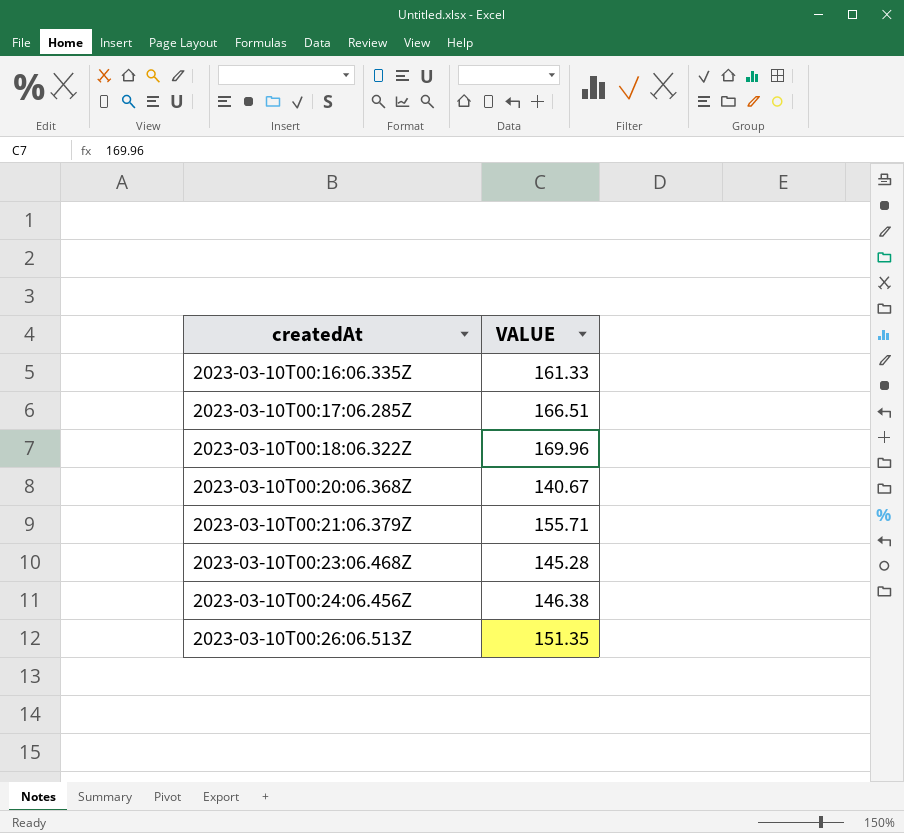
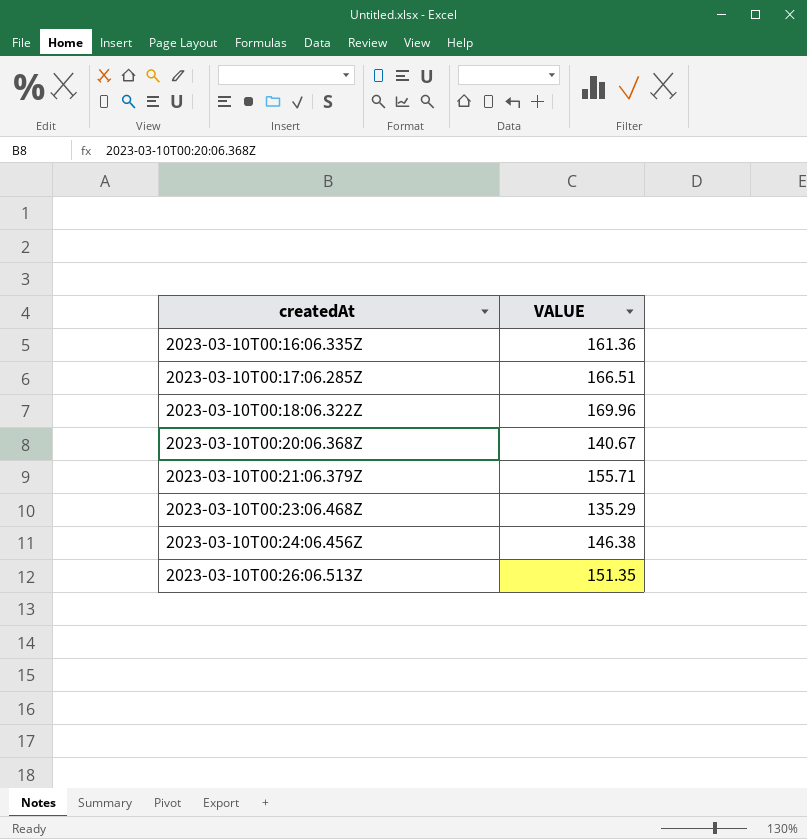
2023-03-10T00:16:06.335Z | VALUE: 161.33 -> 161.36
2023-03-10T00:23:06.468Z | VALUE: 145.28 -> 135.29

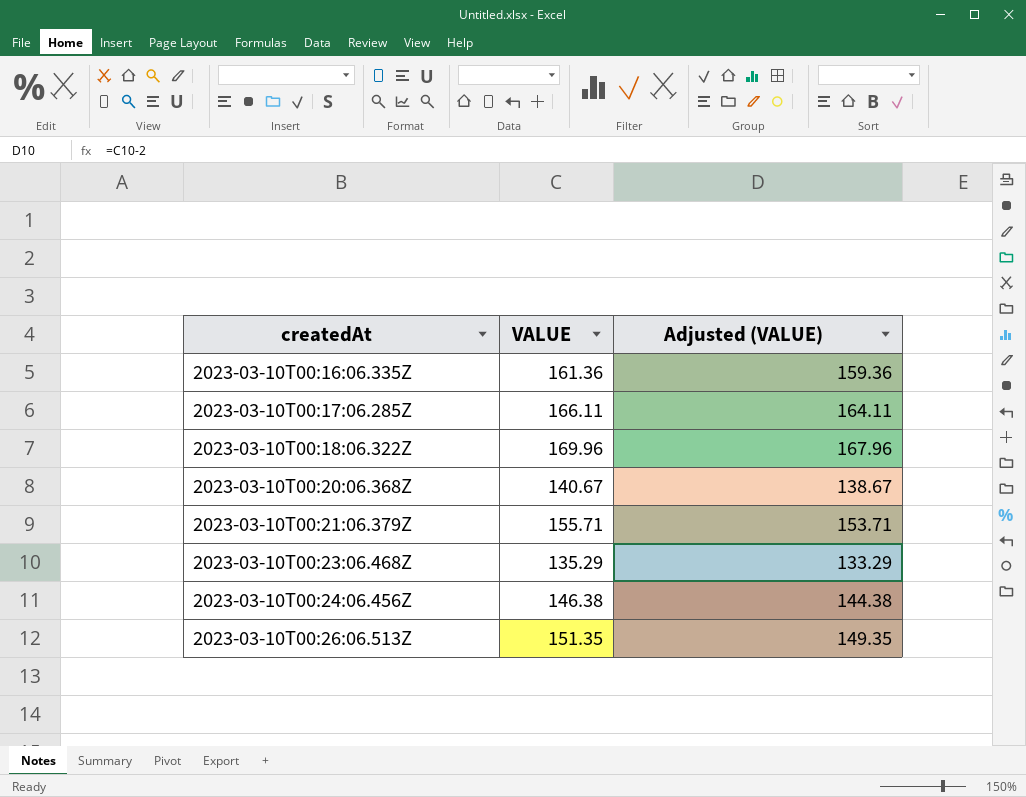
column Adjusted (VALUE) | formula: none -> [VALUE] - 2
2023-03-10T00:17:06.285Z | VALUE: 166.51 -> 166.11

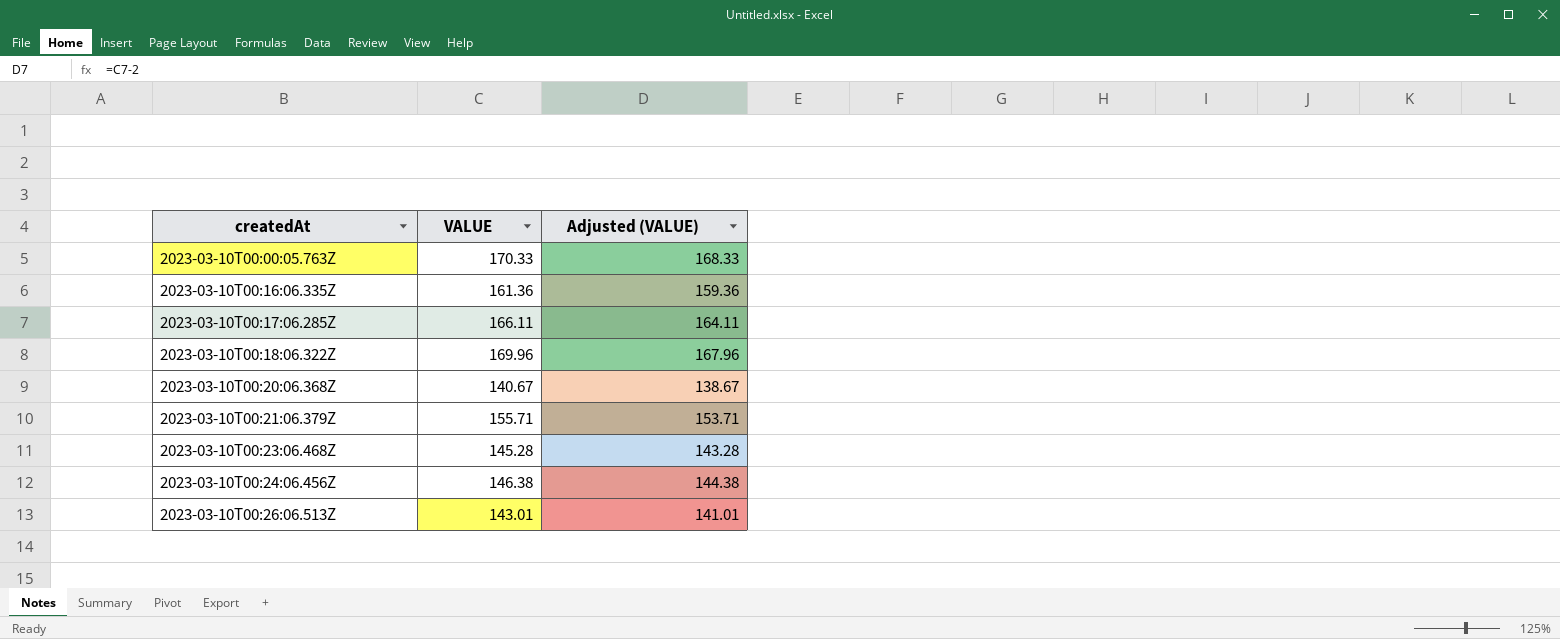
row 2023-03-10T00:00:05.763Z: none -> 170.33 | 168.33
2023-03-10T00:23:06.468Z | VALUE: 135.29 -> 145.28
2023-03-10T00:23:06.468Z | Adjusted (VALUE): 133.29 -> 143.28
2023-03-10T00:26:06.513Z | VALUE: 151.35 -> 143.01
2023-03-10T00:26:06.513Z | Adjusted (VALUE): 149.35 -> 141.01

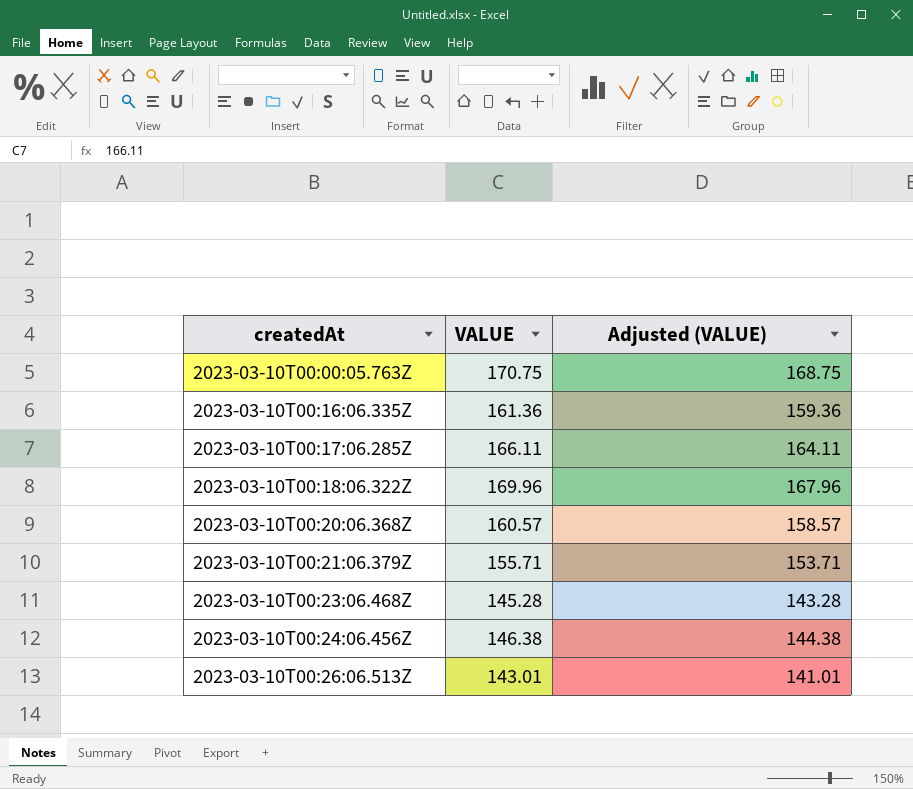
2023-03-10T00:00:05.763Z | VALUE: 170.33 -> 170.75
2023-03-10T00:00:05.763Z | Adjusted (VALUE): 168.33 -> 168.75
2023-03-10T00:20:06.368Z | VALUE: 140.67 -> 160.57
2023-03-10T00:20:06.368Z | Adjusted (VALUE): 138.67 -> 158.57

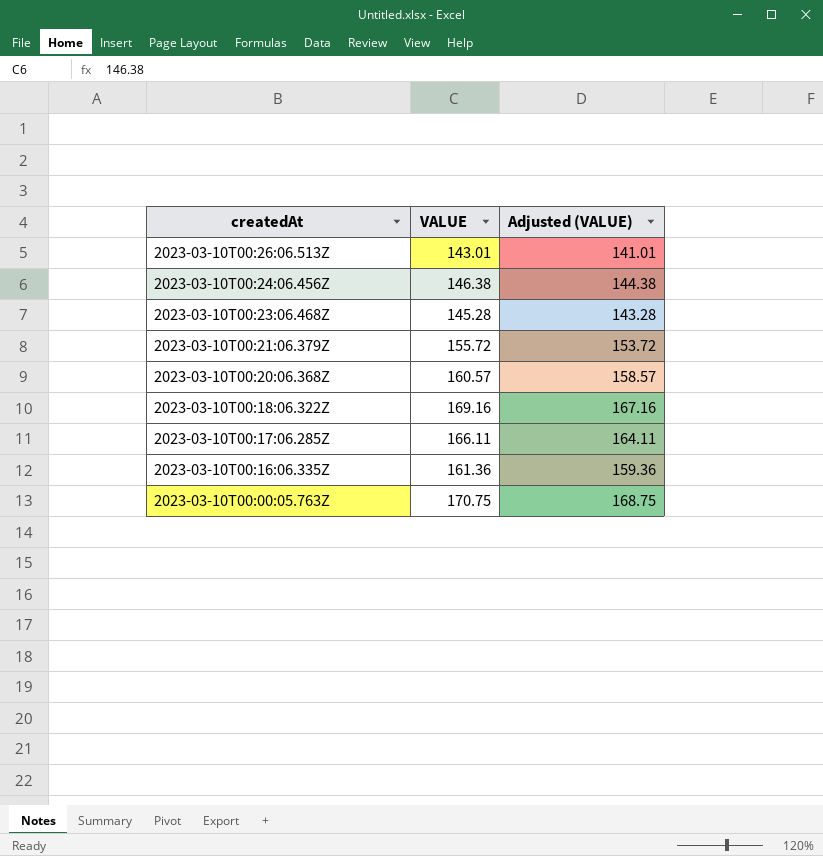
row order: createdAt ascending -> createdAt descending
2023-03-10T00:21:06.379Z | VALUE: 155.71 -> 155.72
2023-03-10T00:21:06.379Z | Adjusted (VALUE): 153.71 -> 153.72
2023-03-10T00:18:06.322Z | VALUE: 169.96 -> 169.16
2023-03-10T00:18:06.322Z | Adjusted (VALUE): 167.96 -> 167.16

